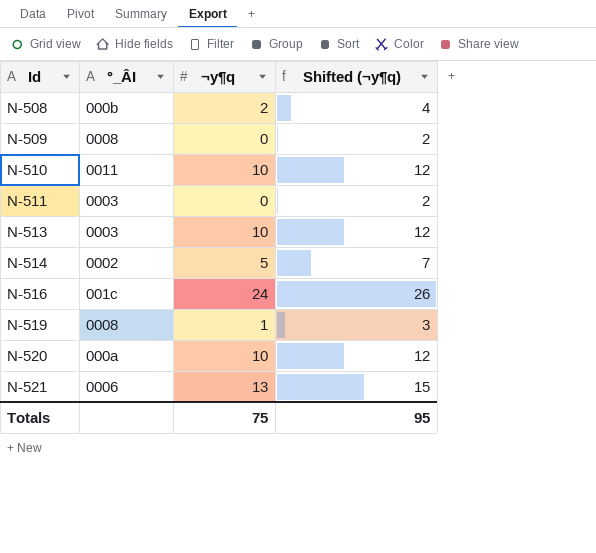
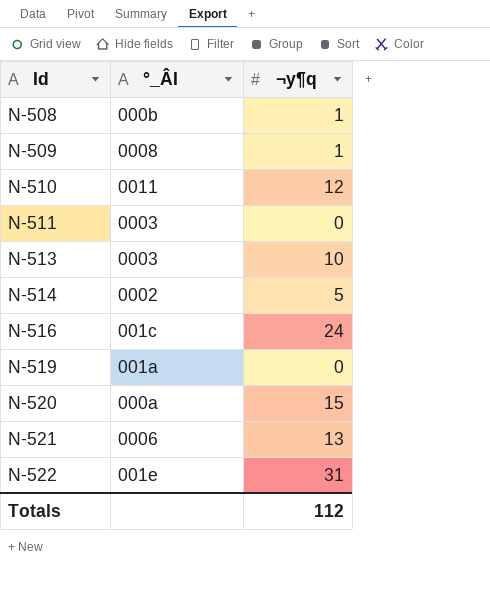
column Shifted (¬y¶q) | formula: [¬y¶q] + 2 -> none
N-508 | ¬y¶q: 2 -> 1
N-509 | ¬y¶q: 0 -> 1
N-510 | ¬y¶q: 10 -> 12
N-519 | °_ÂI: 0008 -> 001a
N-519 | ¬y¶q: 1 -> 0
N-520 | ¬y¶q: 10 -> 15
row N-522: none -> 001e | 31
Totals | ¬y¶q: 75 -> 112

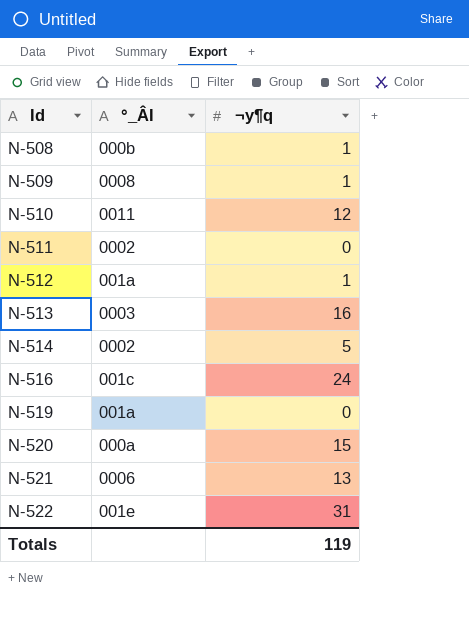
N-511 | °_ÂI: 0003 -> 0002
row N-512: none -> 001a | 1
N-513 | ¬y¶q: 10 -> 16
Totals | ¬y¶q: 112 -> 119

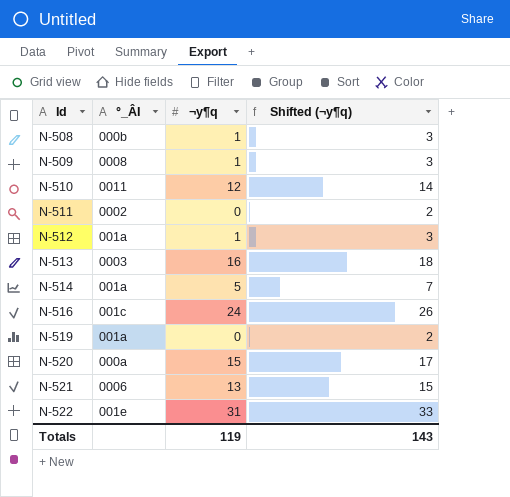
column Shifted (¬y¶q) | formula: none -> [¬y¶q] + 2
N-514 | °_ÂI: 0002 -> 001a

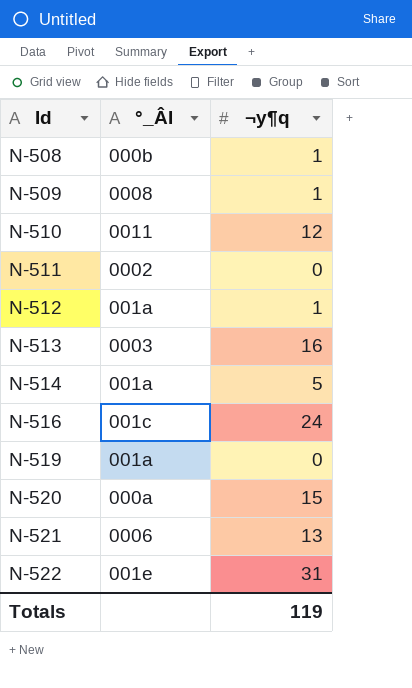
column Shifted (¬y¶q) | formula: [¬y¶q] + 2 -> none

